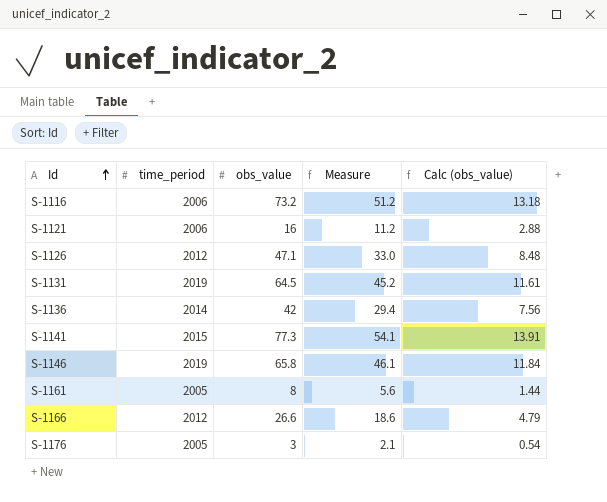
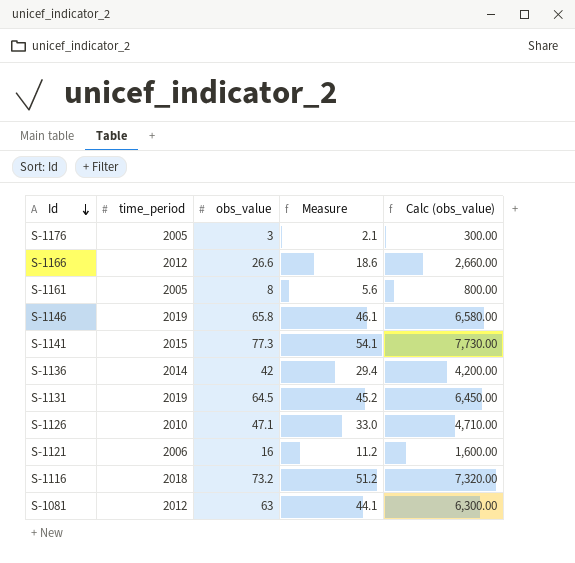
row order: Id ascending -> Id descending
column Calc (obs_value) | formula: [obs_value] * 0.18 -> [obs_value] * 100
S-1126 | time_period: 2012 -> 2010
S-1116 | time_period: 2006 -> 2018
row S-1081: none -> 2012 | 63 | 44.1 | 6,300.00

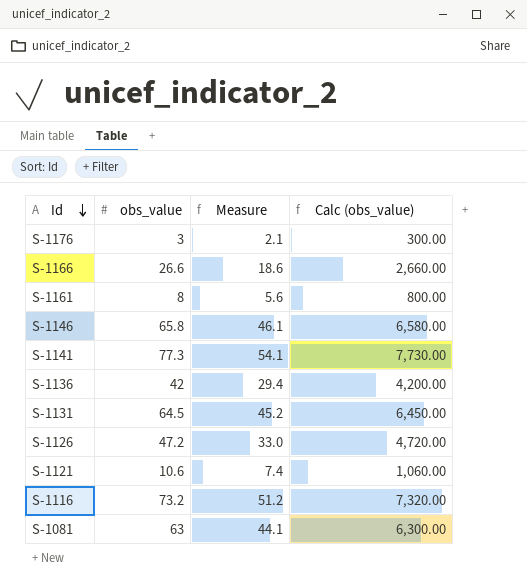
column time_period | position: 2 -> none
S-1126 | obs_value: 47.1 -> 47.2
S-1126 | Calc (obs_value): 4,710.00 -> 4,720.00
S-1121 | obs_value: 16 -> 10.6
S-1121 | Measure: 11.2 -> 7.4
S-1121 | Calc (obs_value): 1,600.00 -> 1,060.00

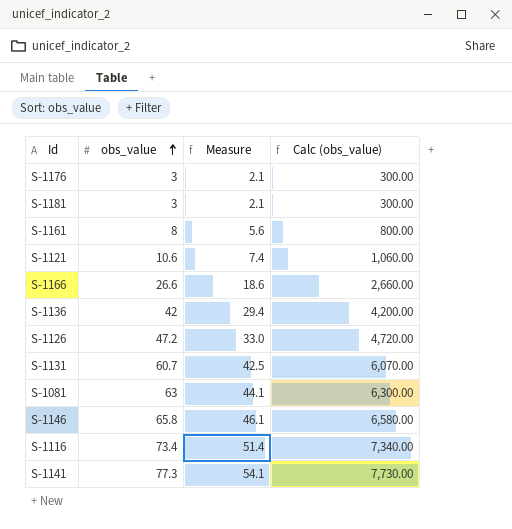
row order: Id descending -> obs_value ascending
row S-1181: none -> 3 | 2.1 | 300.00
S-1131 | obs_value: 64.5 -> 60.7
S-1131 | Measure: 45.2 -> 42.5
S-1131 | Calc (obs_value): 6,450.00 -> 6,070.00
S-1116 | obs_value: 73.2 -> 73.4
S-1116 | Measure: 51.2 -> 51.4
S-1116 | Calc (obs_value): 7,320.00 -> 7,340.00

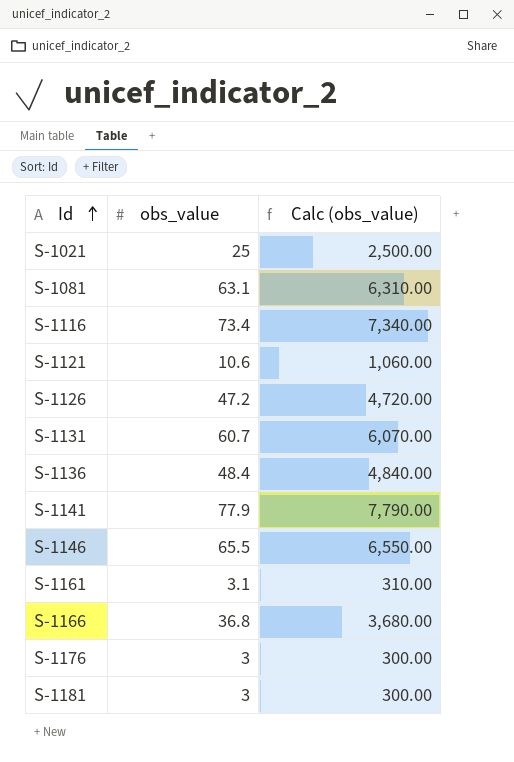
row order: obs_value ascending -> Id ascending
column Measure | formula: [obs_value] * 0.7 -> none
row S-1021: none -> 25 | 2,500.00
S-1081 | obs_value: 63 -> 63.1
S-1081 | Calc (obs_value): 6,300.00 -> 6,310.00
S-1136 | obs_value: 42 -> 48.4
S-1136 | Calc (obs_value): 4,200.00 -> 4,840.00
S-1141 | obs_value: 77.3 -> 77.9
S-1141 | Calc (obs_value): 7,730.00 -> 7,790.00
S-1146 | obs_value: 65.8 -> 65.5
S-1146 | Calc (obs_value): 6,580.00 -> 6,550.00
S-1161 | obs_value: 8 -> 3.1
S-1161 | Calc (obs_value): 800.00 -> 310.00
S-1166 | obs_value: 26.6 -> 36.8
S-1166 | Calc (obs_value): 2,660.00 -> 3,680.00

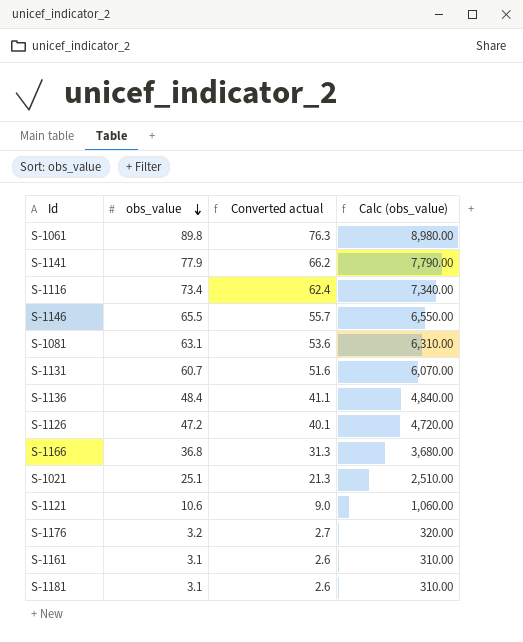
row order: Id ascending -> obs_value descending
column Converted actual | formula: none -> [obs_value] * 0.85
row S-1061: none -> 89.8 | 76.3 | 8,980.00
S-1021 | obs_value: 25 -> 25.1
S-1021 | Calc (obs_value): 2,500.00 -> 2,510.00
S-1176 | obs_value: 3 -> 3.2
S-1176 | Calc (obs_value): 300.00 -> 320.00
S-1181 | obs_value: 3 -> 3.1
S-1181 | Calc (obs_value): 300.00 -> 310.00

